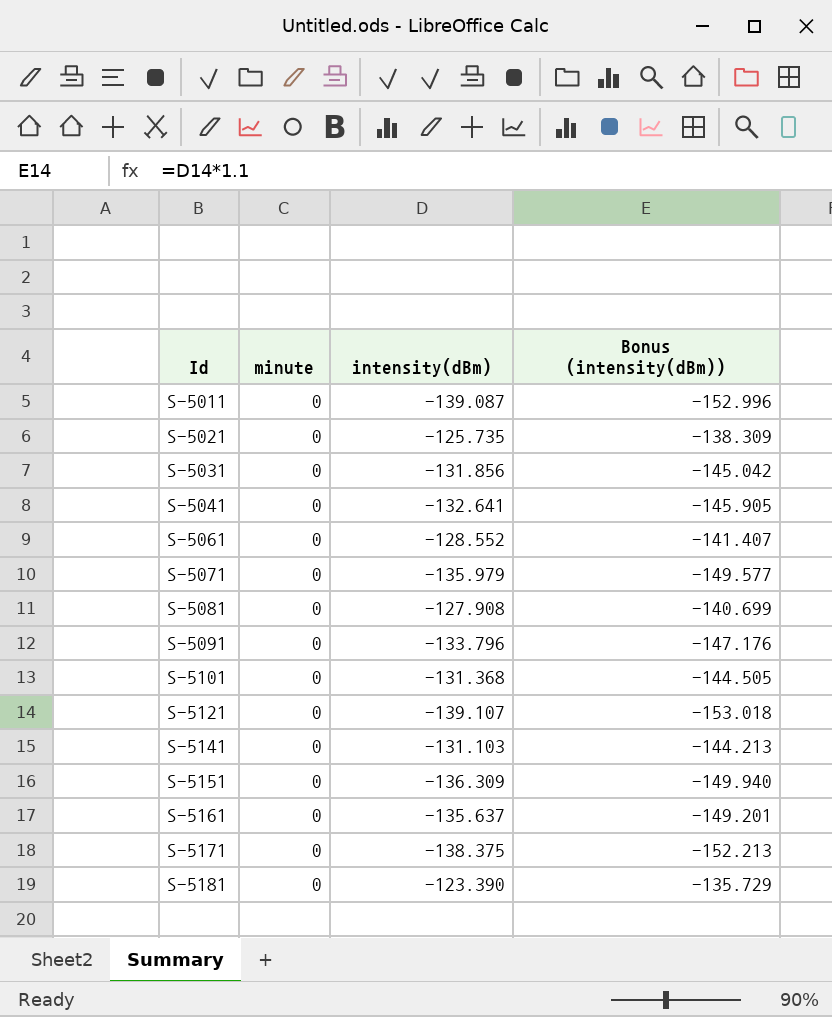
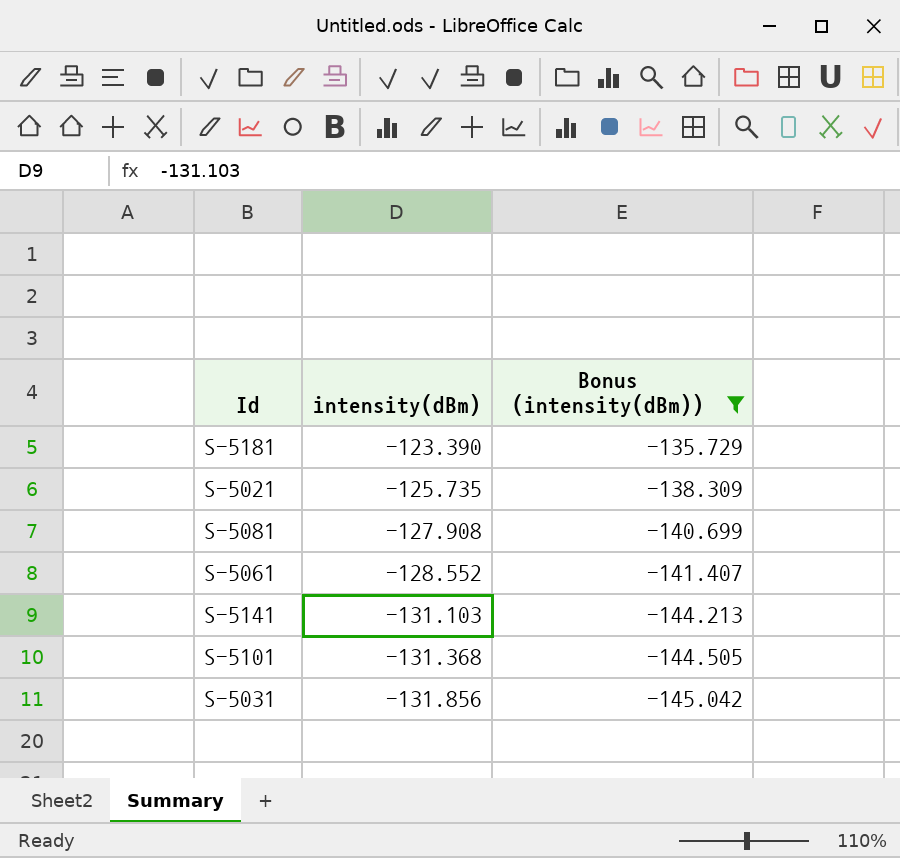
filter: none -> Bonus (intensity(dBm)) >= -145.042
row order: Id ascending -> intensity(dBm) descending
column minute | position: 2 -> none

